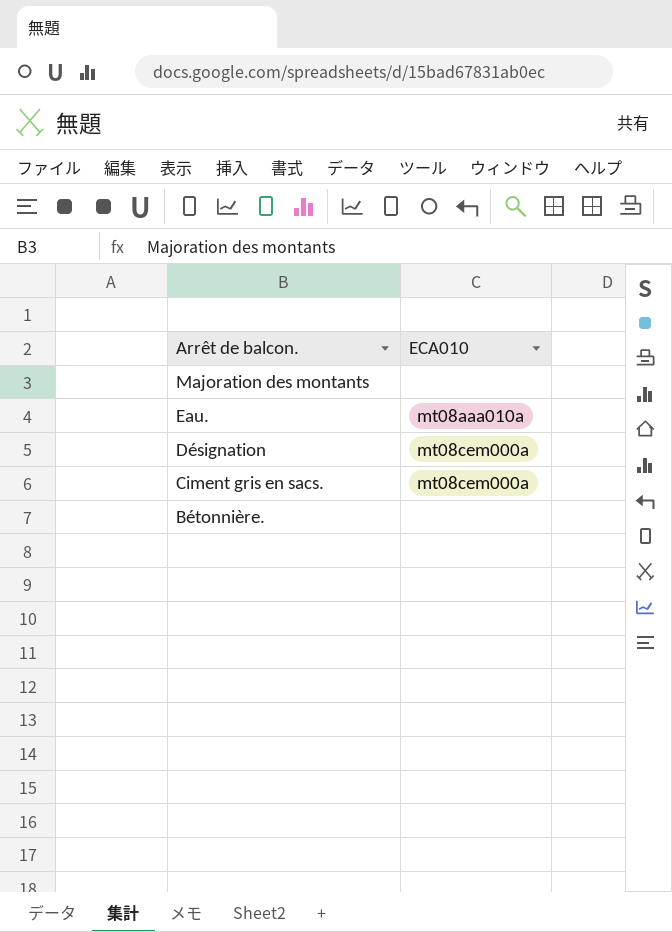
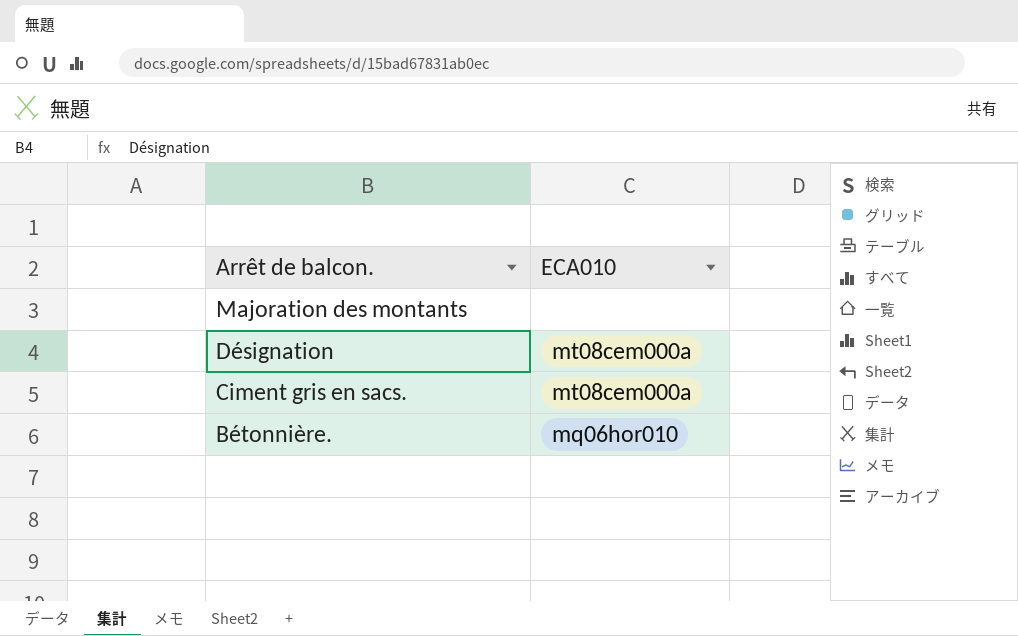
row Eau.: mt08aaa010a -> none
Bétonnière. | ECA010: none -> mq06hor010

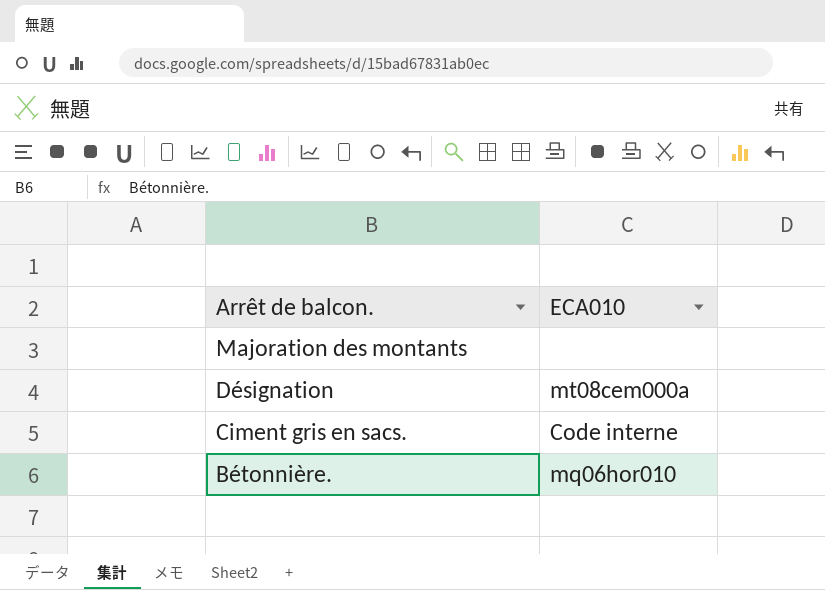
Ciment gris en sacs. | ECA010: mt08cem000a -> Code interne

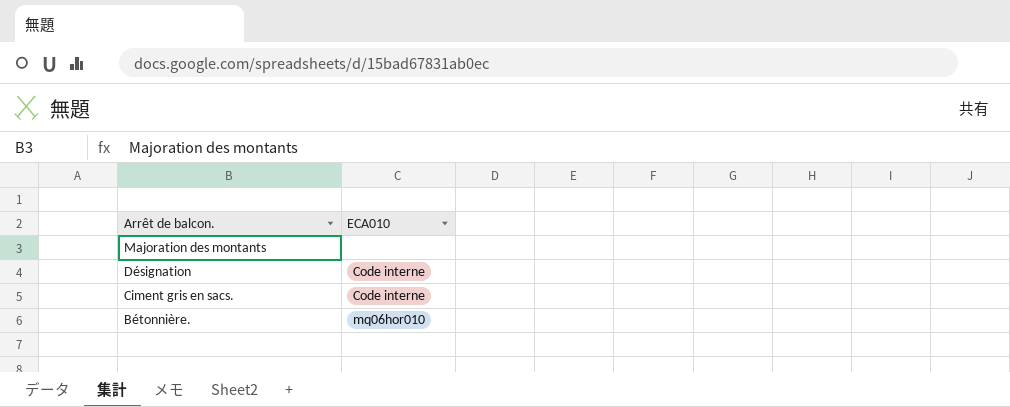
Désignation | ECA010: mt08cem000a -> Code interne

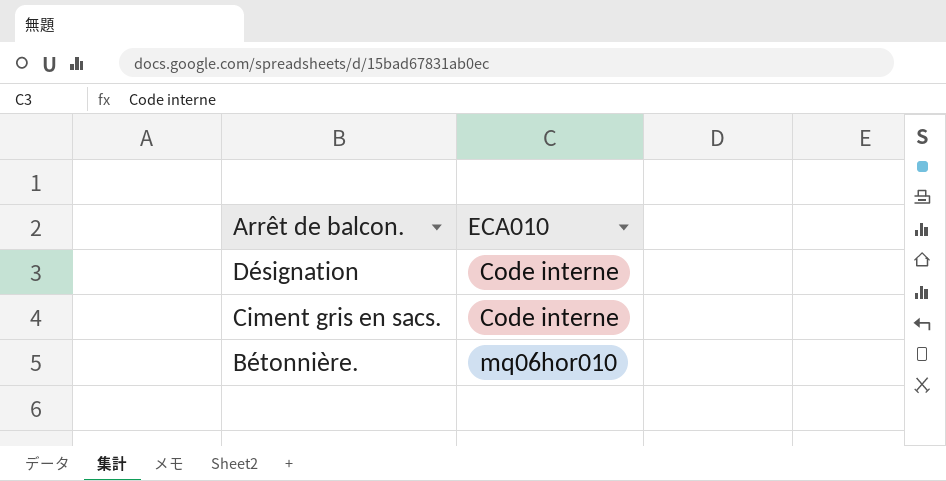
row Majoration des montants: none -> none

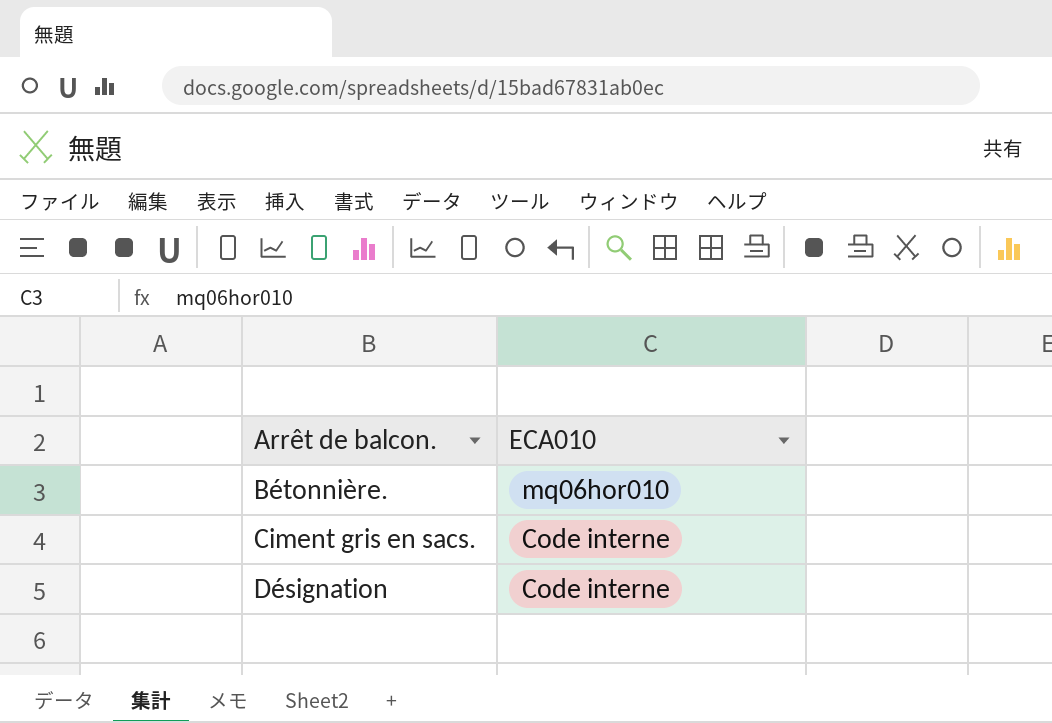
row order: Arrêt de balcon. descending -> Arrêt de balcon. ascending

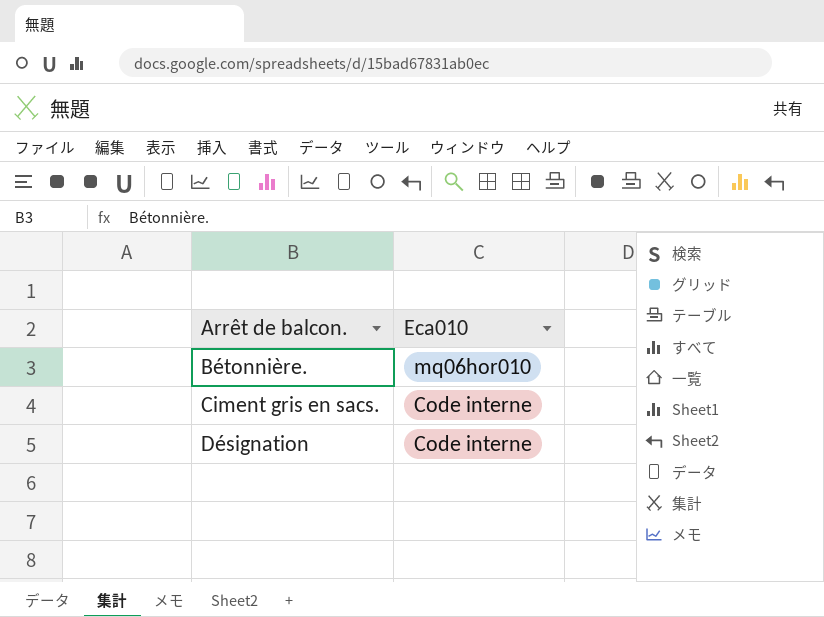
column name: ECA010 -> Eca010

